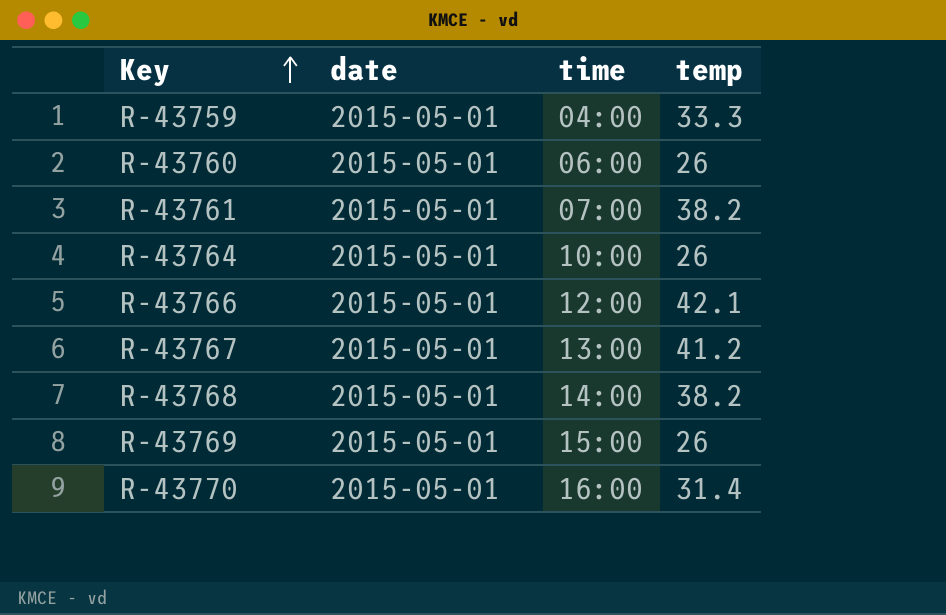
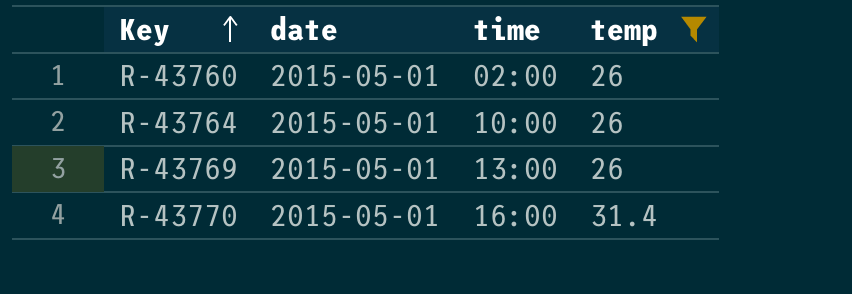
filter: none -> temp <= 31.4
R-43760 | time: 06:00 -> 02:00
R-43769 | time: 15:00 -> 13:00

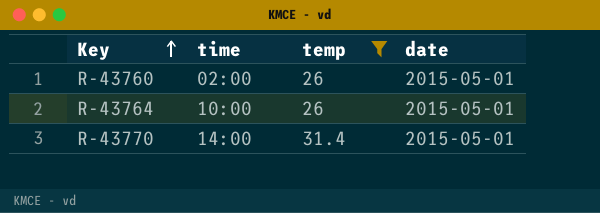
column date | position: 2 -> 4
row R-43769: 2015-05-01 | 13:00 | 26 -> none
R-43770 | time: 16:00 -> 14:00

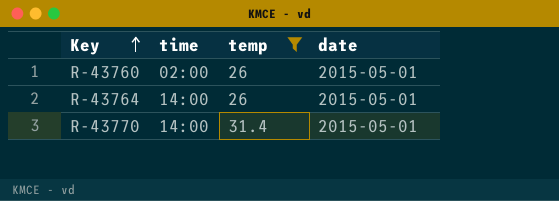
R-43764 | time: 10:00 -> 14:00

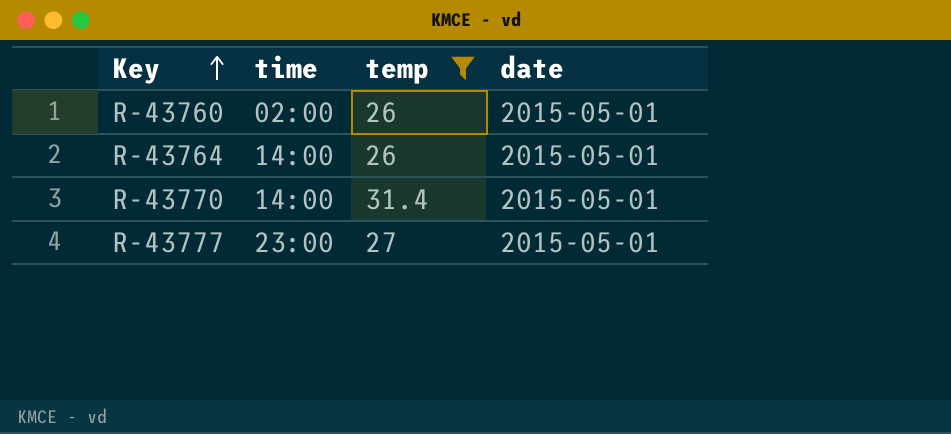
row R-43777: none -> 23:00 | 27 | 2015-05-01

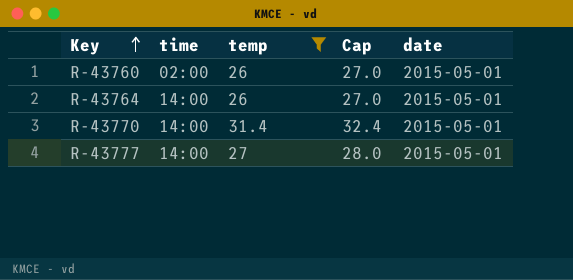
column Cap | formula: none -> [temp] + 1
R-43777 | time: 23:00 -> 14:00

